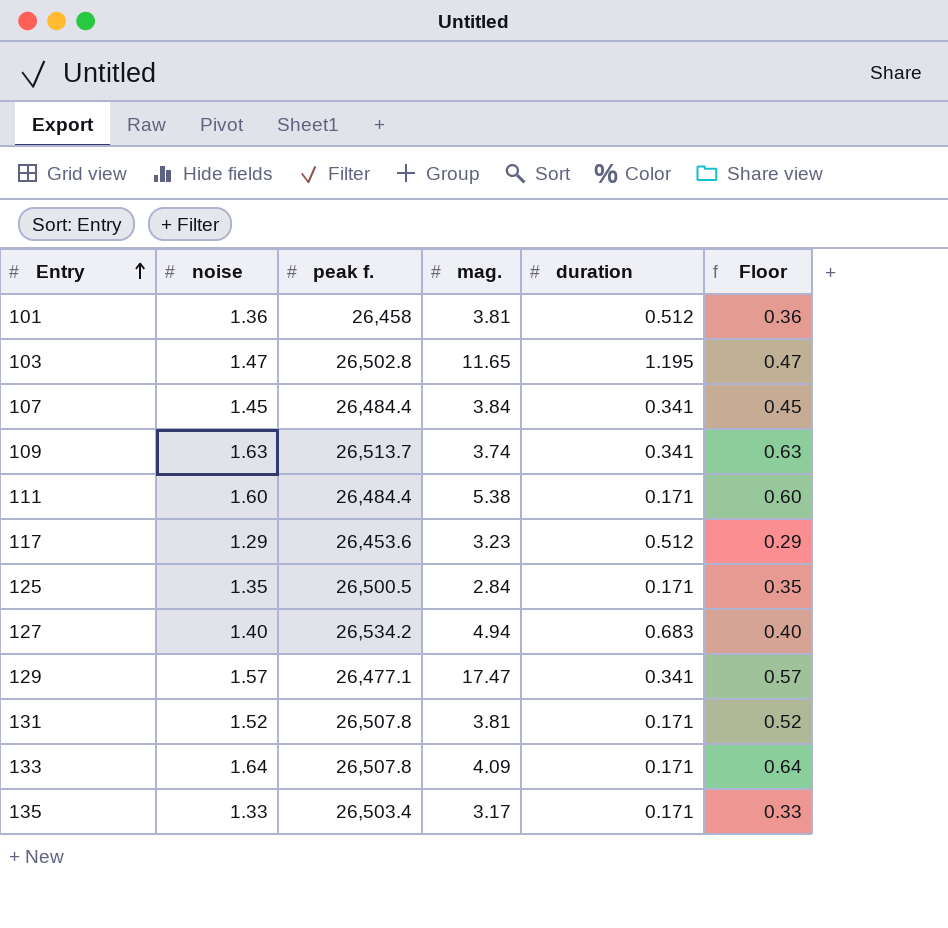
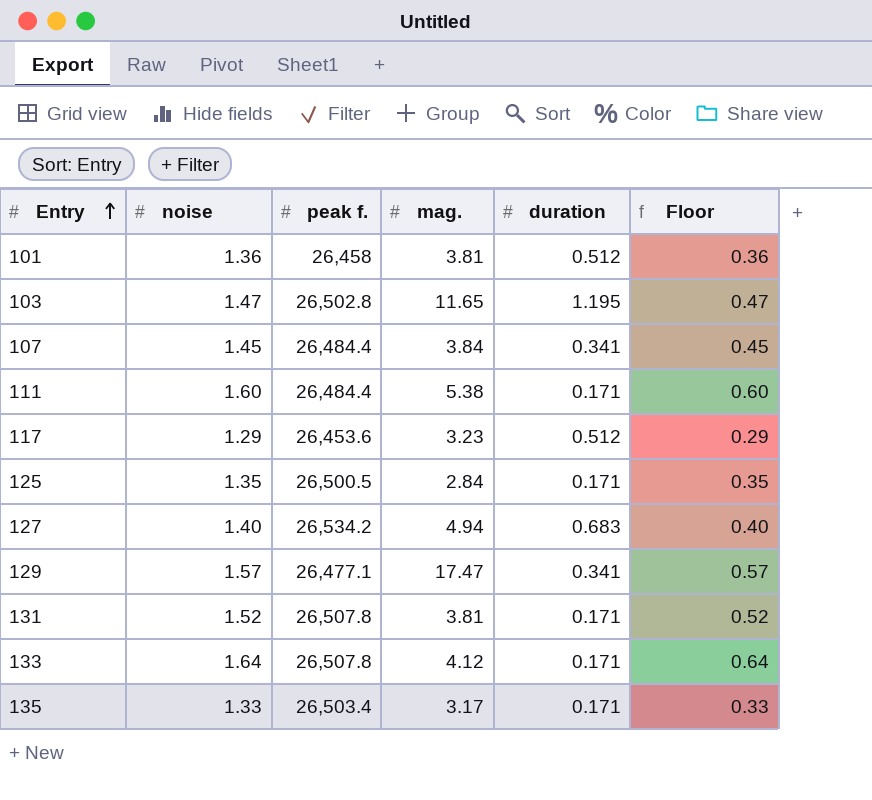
row 109: 1.63 | 26,513.7 | 3.74 | 0.341 | 0.63 -> none
133 | mag.: 4.09 -> 4.12

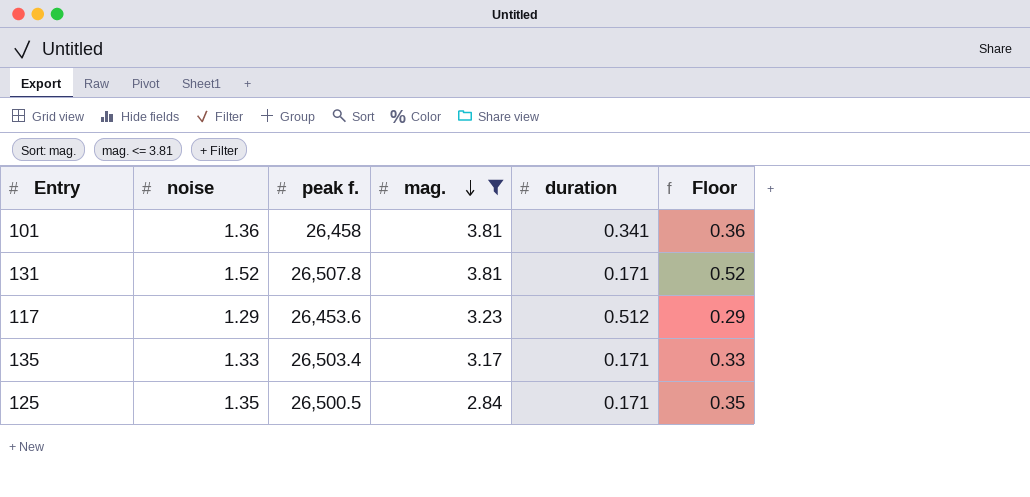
filter: none -> mag. <= 3.81
row order: Entry ascending -> mag. descending
101 | duration: 0.512 -> 0.341

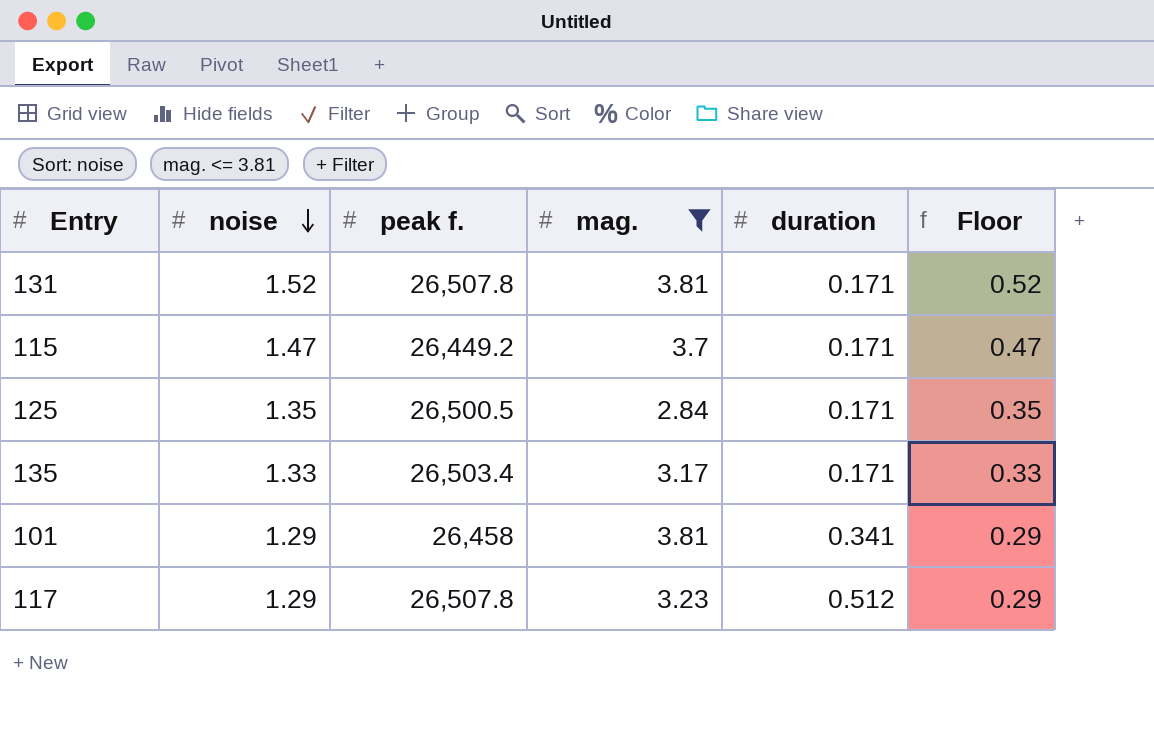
row order: mag. descending -> noise descending
row 115: none -> 1.47 | 26,449.2 | 3.7 | 0.171 | 0.47
101 | noise: 1.36 -> 1.29
101 | Floor: 0.36 -> 0.29
117 | peak f.: 26,453.6 -> 26,507.8

